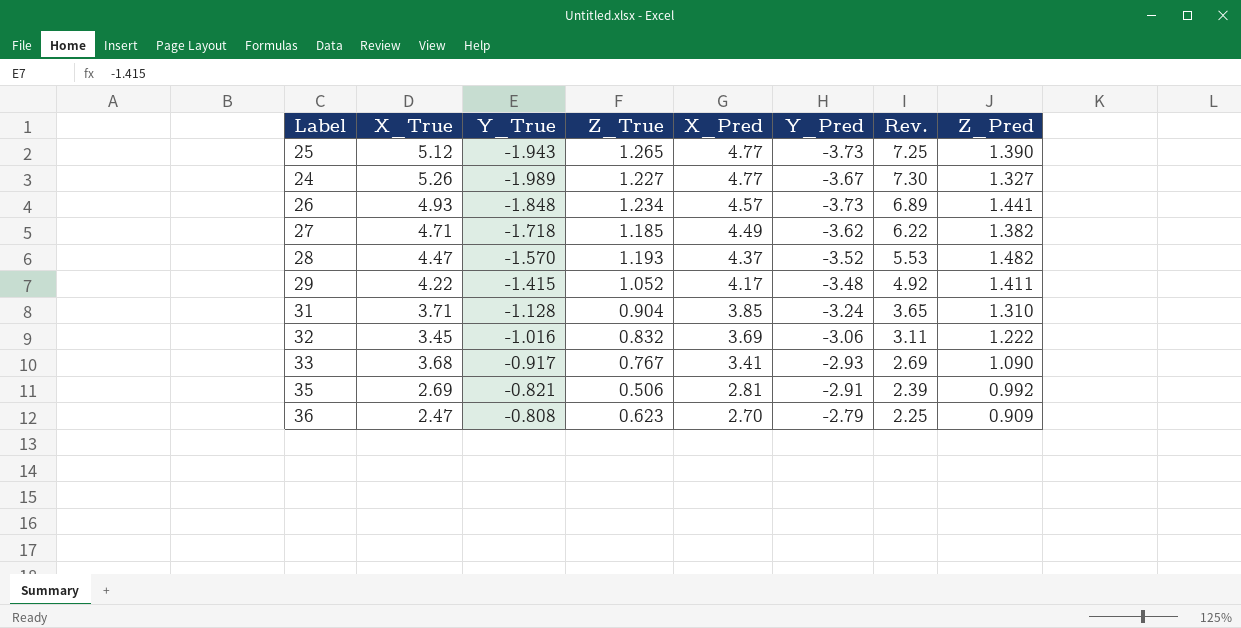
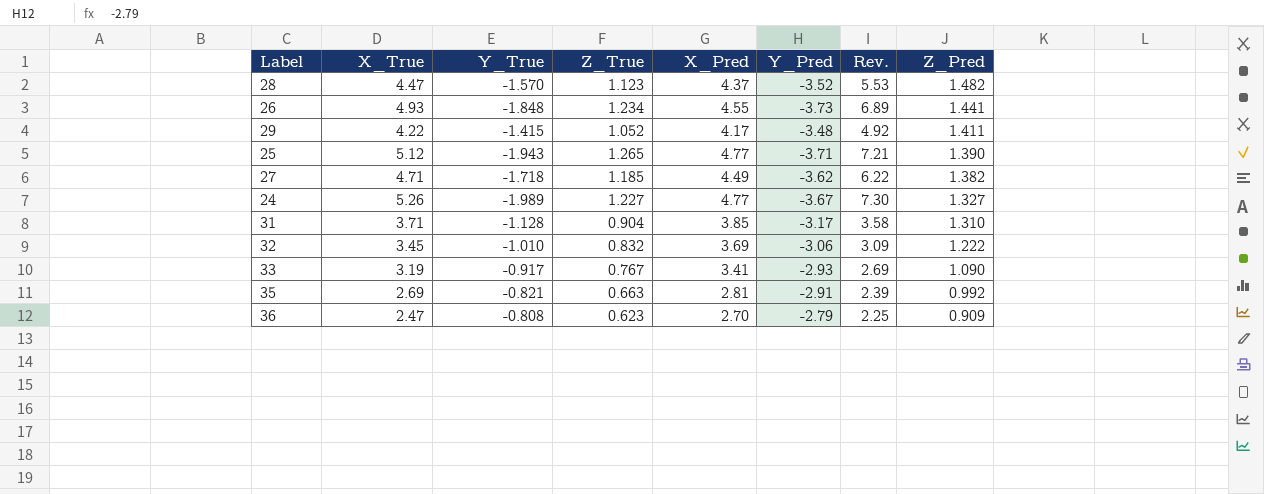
row order: X_Pred descending -> Z_Pred descending
28 | Z_True: 1.193 -> 1.123
26 | X_Pred: 4.57 -> 4.55
25 | Y_Pred: -3.73 -> -3.71
25 | Rev.: 7.25 -> 7.21
31 | Y_Pred: -3.24 -> -3.17
31 | Rev.: 3.65 -> 3.58
32 | Y_True: -1.016 -> -1.010
32 | Rev.: 3.11 -> 3.09
33 | X_True: 3.68 -> 3.19
35 | Z_True: 0.506 -> 0.663

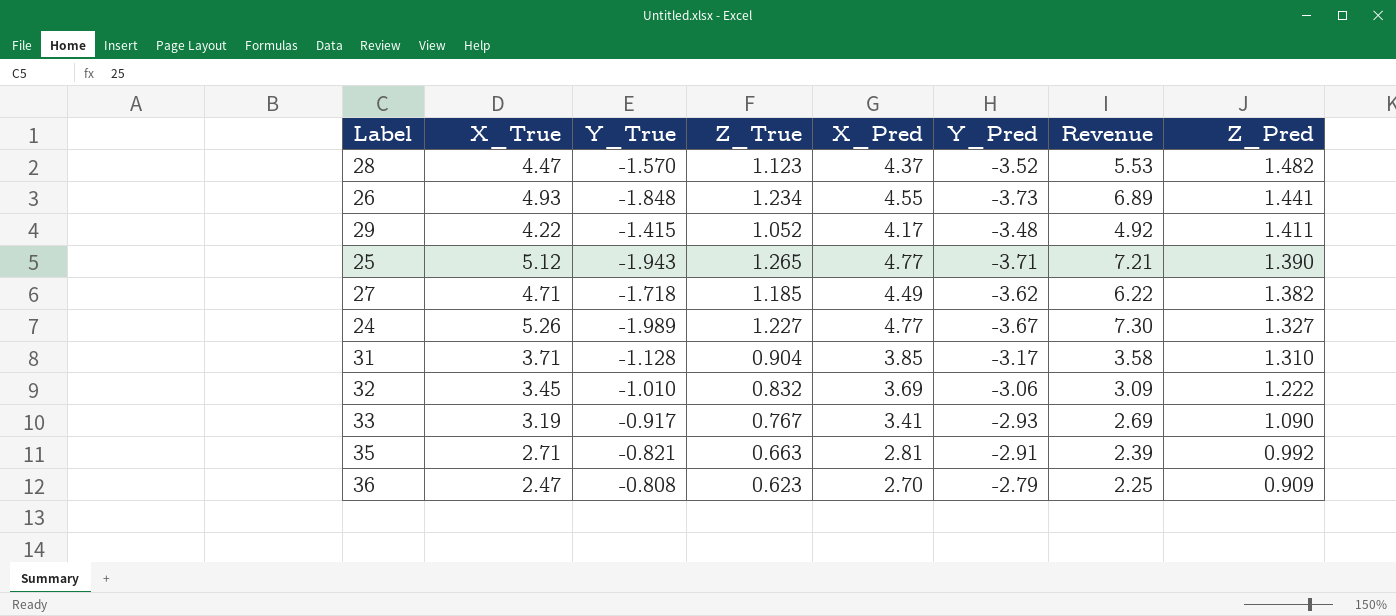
column name: Rev. -> Revenue
35 | X_True: 2.69 -> 2.71

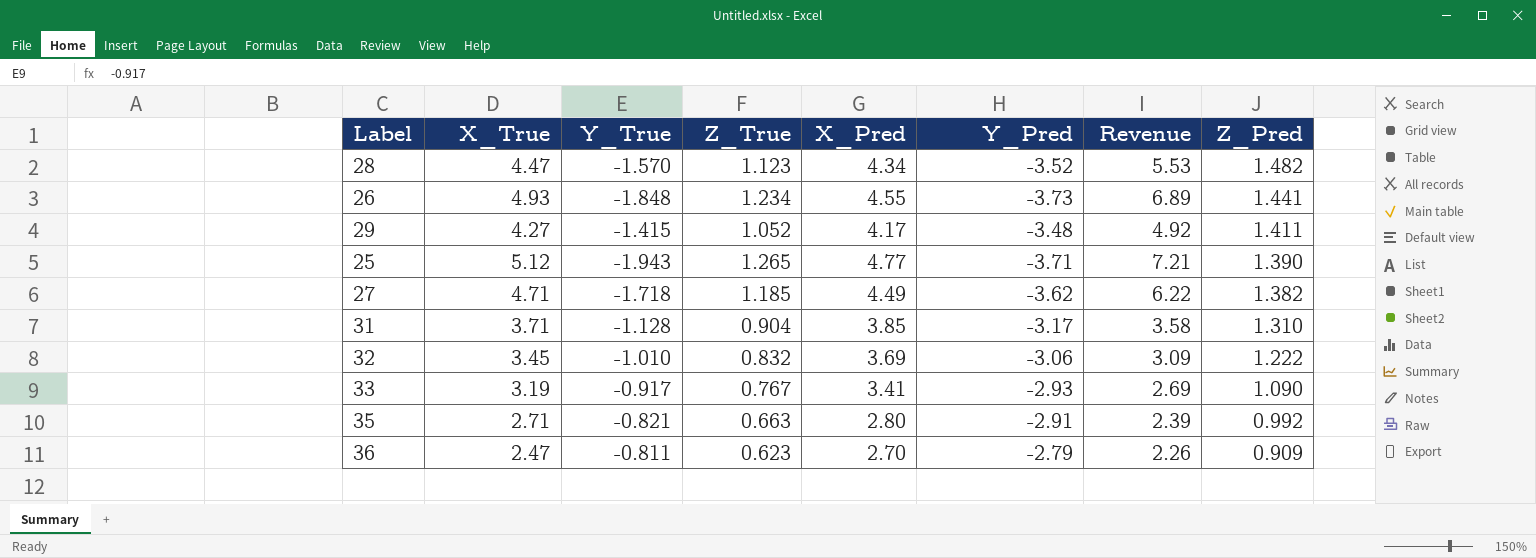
row 24: 5.26 | -1.989 | 1.227 | 4.77 | -3.67 | 7.30 | 1.327 -> none
28 | X_Pred: 4.37 -> 4.34
29 | X_True: 4.22 -> 4.27
35 | X_Pred: 2.81 -> 2.80
36 | Y_True: -0.808 -> -0.811
36 | Revenue: 2.25 -> 2.26

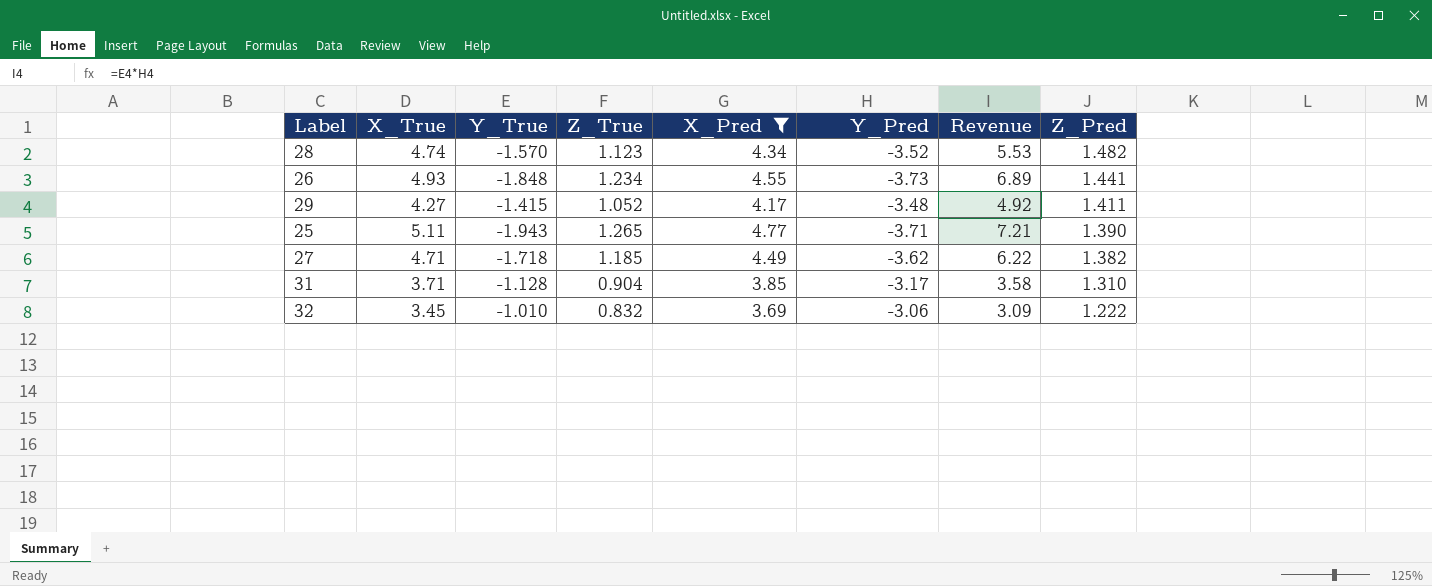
filter: none -> X_Pred >= 3.69
28 | X_True: 4.47 -> 4.74
25 | X_True: 5.12 -> 5.11

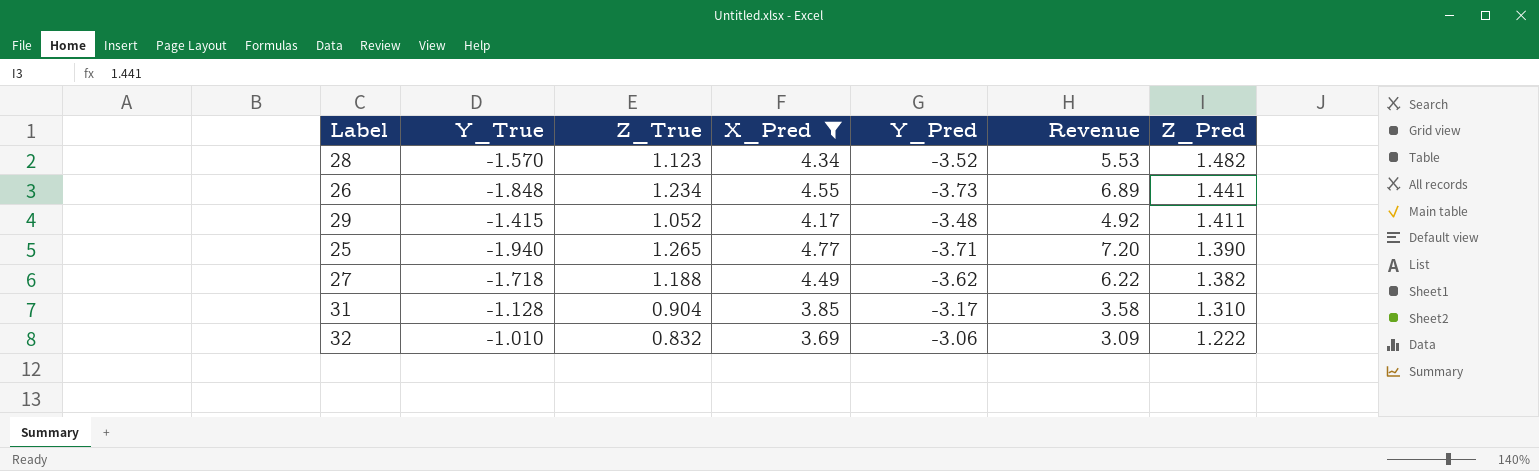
column X_True | position: 2 -> none
25 | Y_True: -1.943 -> -1.940
25 | Revenue: 7.21 -> 7.20
27 | Z_True: 1.185 -> 1.188

